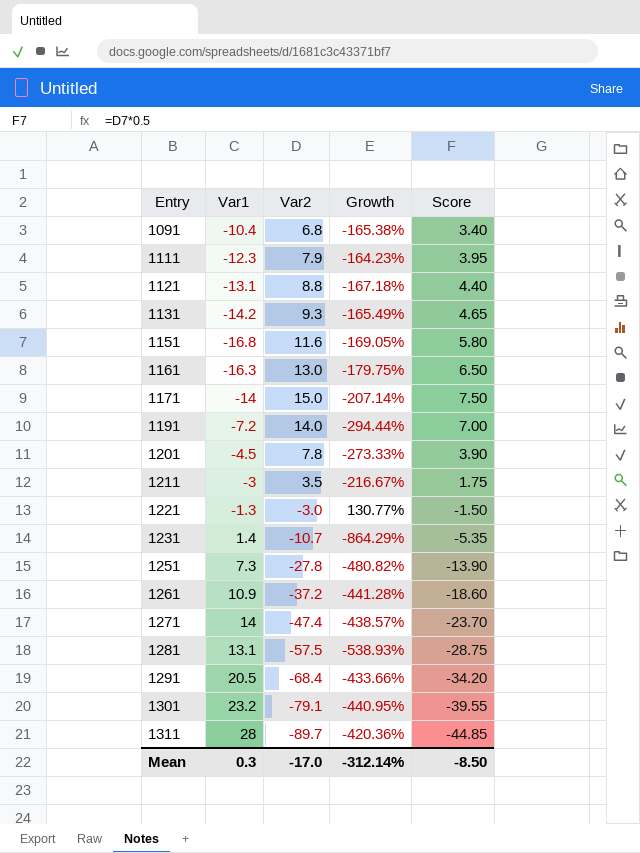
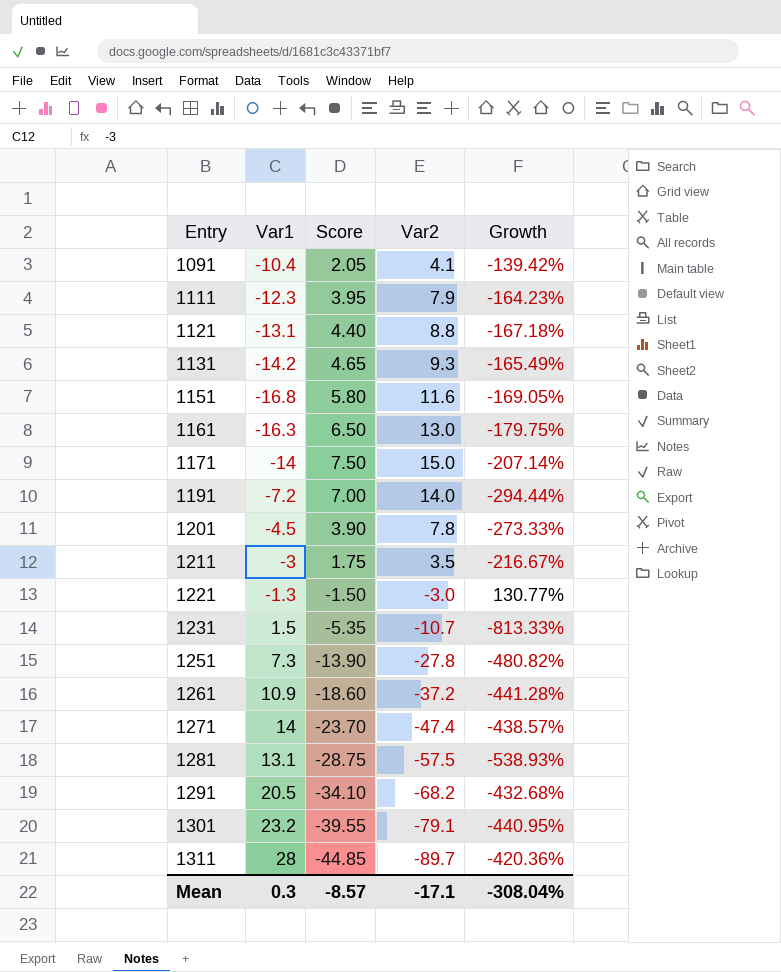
column Score | position: 5 -> 3
1091 | Score: 3.40 -> 2.05
1091 | Var2: 6.8 -> 4.1
1091 | Growth: -165.38% -> -139.42%
1231 | Var1: 1.4 -> 1.5
1231 | Growth: -864.29% -> -813.33%
1291 | Score: -34.20 -> -34.10
1291 | Var2: -68.4 -> -68.2
1291 | Growth: -433.66% -> -432.68%
Mean | Score: -8.50 -> -8.57
Mean | Var2: -17.0 -> -17.1
Mean | Growth: -312.14% -> -308.04%

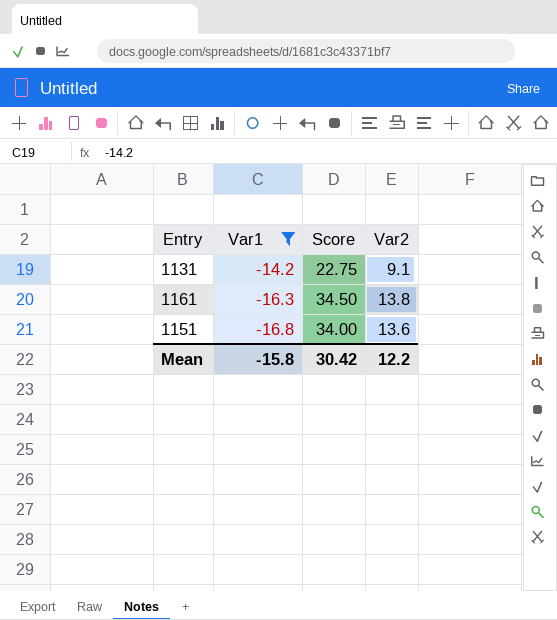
filter: none -> Var1 <= -14.2
row order: Entry ascending -> Var1 descending
column Growth | formula: ([Var2] - [Var1]) / [Var1] -> none
column Score | formula: [Var2] * 0.5 -> [Var2] * 2.5
1131 | Var2: 9.3 -> 9.1
1161 | Var2: 13.0 -> 13.8
1151 | Var2: 11.6 -> 13.6
Mean | Var1: 0.3 -> -15.8
Mean | Score: -8.57 -> 30.42
Mean | Var2: -17.1 -> 12.2

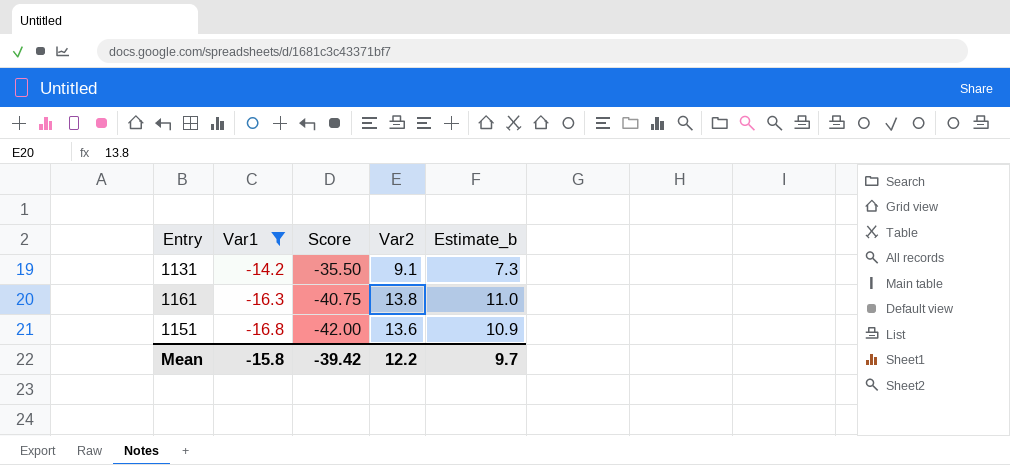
column Score | formula: [Var2] * 2.5 -> [Var1] * 2.5
column Estimate_b | formula: none -> [Var2] * 0.8
Mean | Score: 30.42 -> -39.42

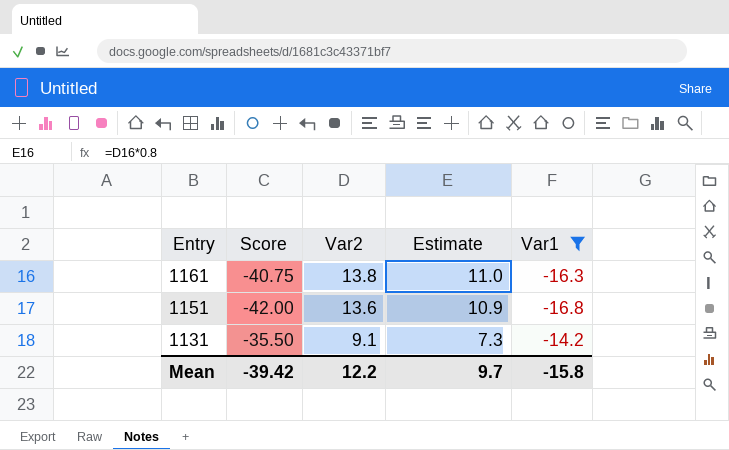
row order: Var1 descending -> Entry descending
column name: Estimate_b -> Estimate
column Var1 | position: 2 -> 5

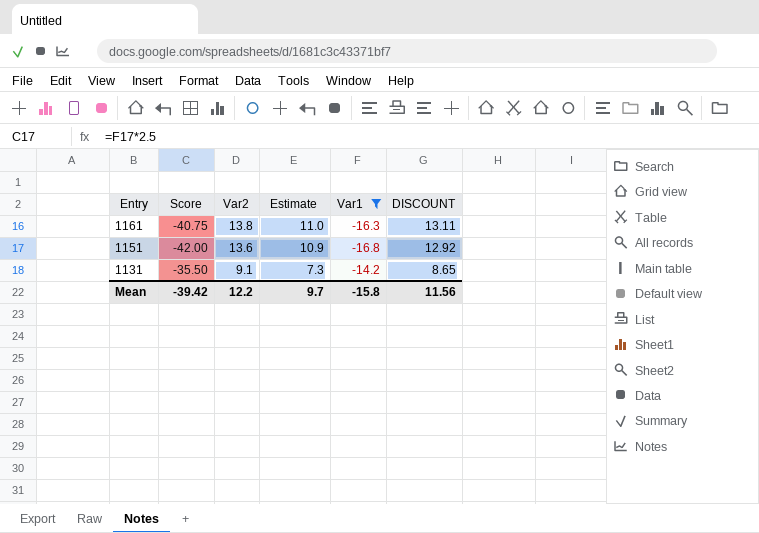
column DISCOUNT | formula: none -> [Var2] * 0.95

